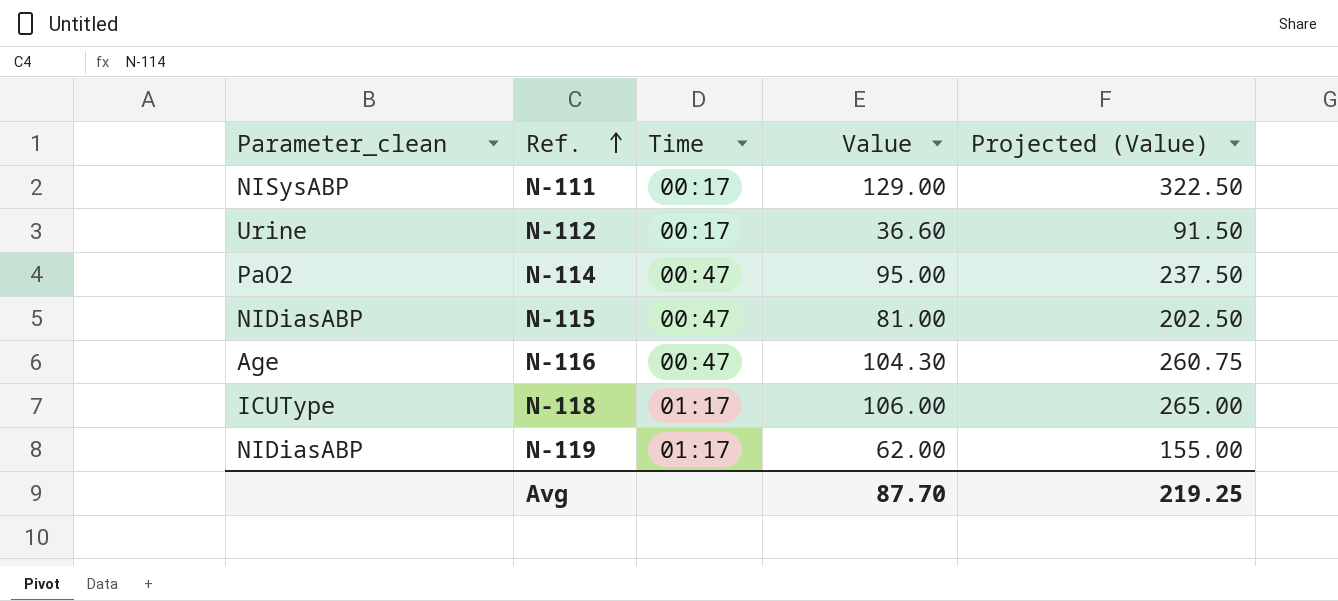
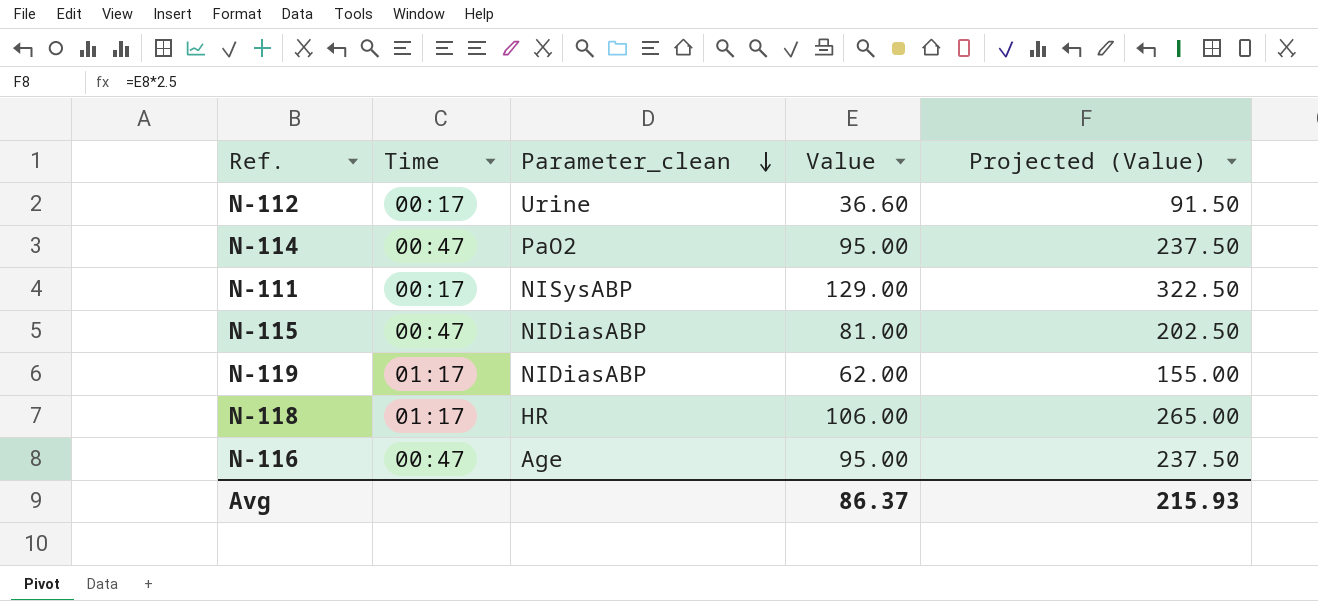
row order: Ref. ascending -> Parameter_clean descending
column Parameter_clean | position: 1 -> 3
N-118 | Parameter_clean: ICUType -> HR
N-116 | Value: 104.30 -> 95.00
N-116 | Projected (Value): 260.75 -> 237.50
Avg | Value: 87.70 -> 86.37
Avg | Projected (Value): 219.25 -> 215.93

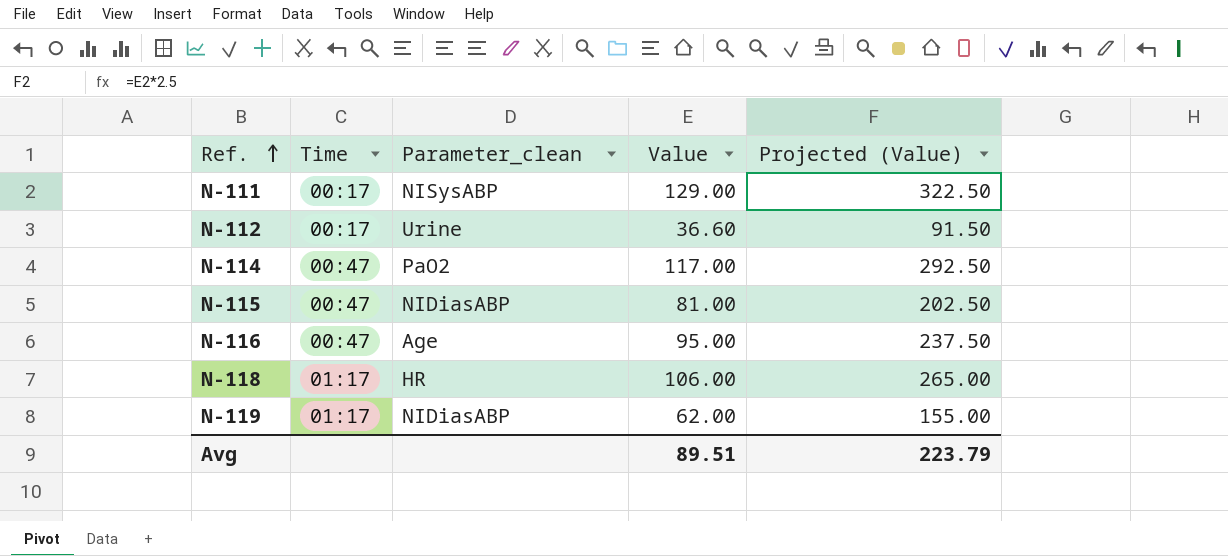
row order: Parameter_clean descending -> Ref. ascending
N-114 | Value: 95.00 -> 117.00
N-114 | Projected (Value): 237.50 -> 292.50
Avg | Value: 86.37 -> 89.51
Avg | Projected (Value): 215.93 -> 223.79

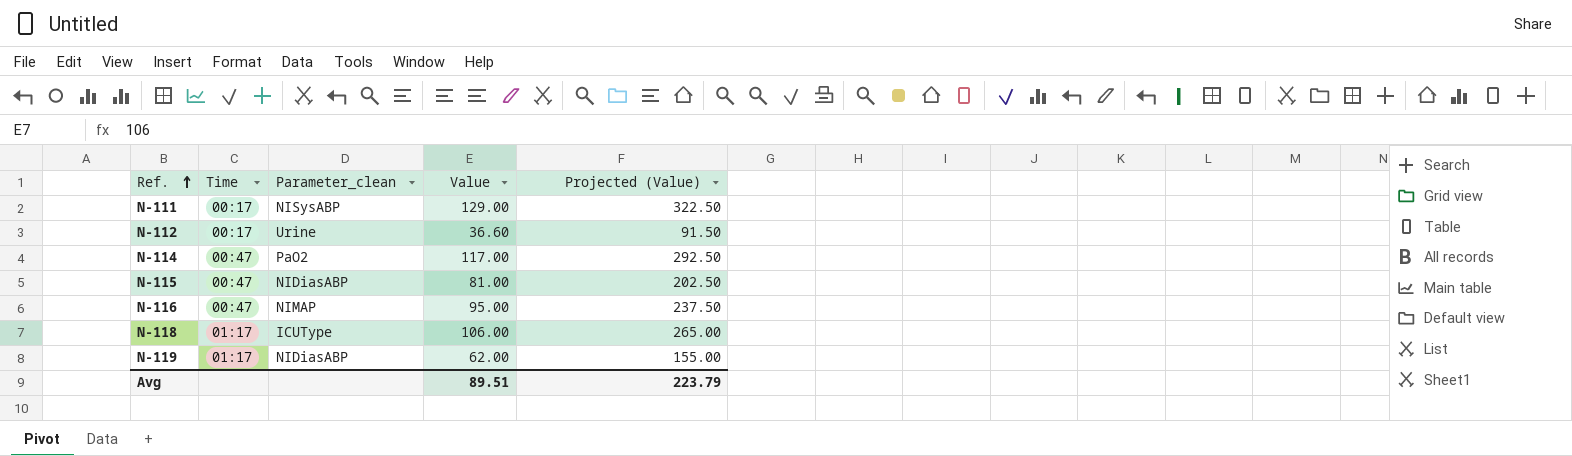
N-116 | Parameter_clean: Age -> NIMAP
N-118 | Parameter_clean: HR -> ICUType

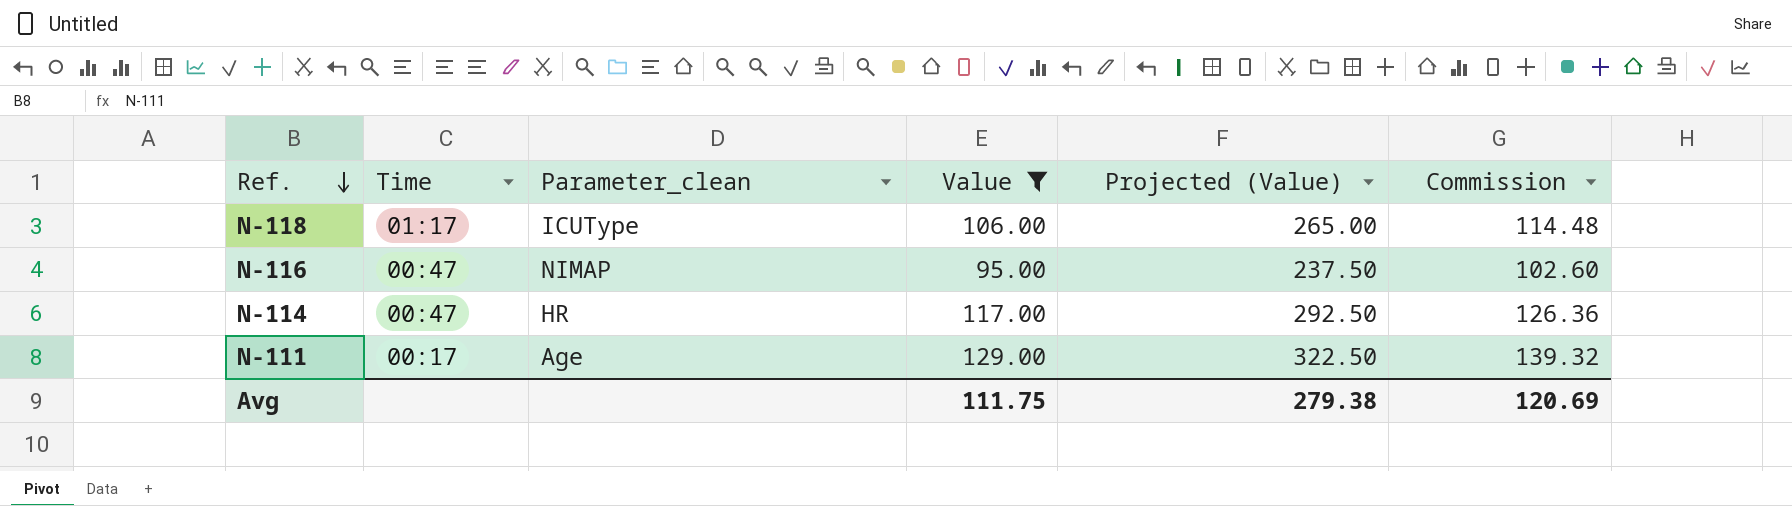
filter: none -> Value >= 95.00
row order: Ref. ascending -> Ref. descending
column Commission | formula: none -> [Value] * 1.08
N-114 | Parameter_clean: PaO2 -> HR
N-111 | Parameter_clean: NISysABP -> Age
Avg | Value: 89.51 -> 111.75
Avg | Projected (Value): 223.79 -> 279.38

